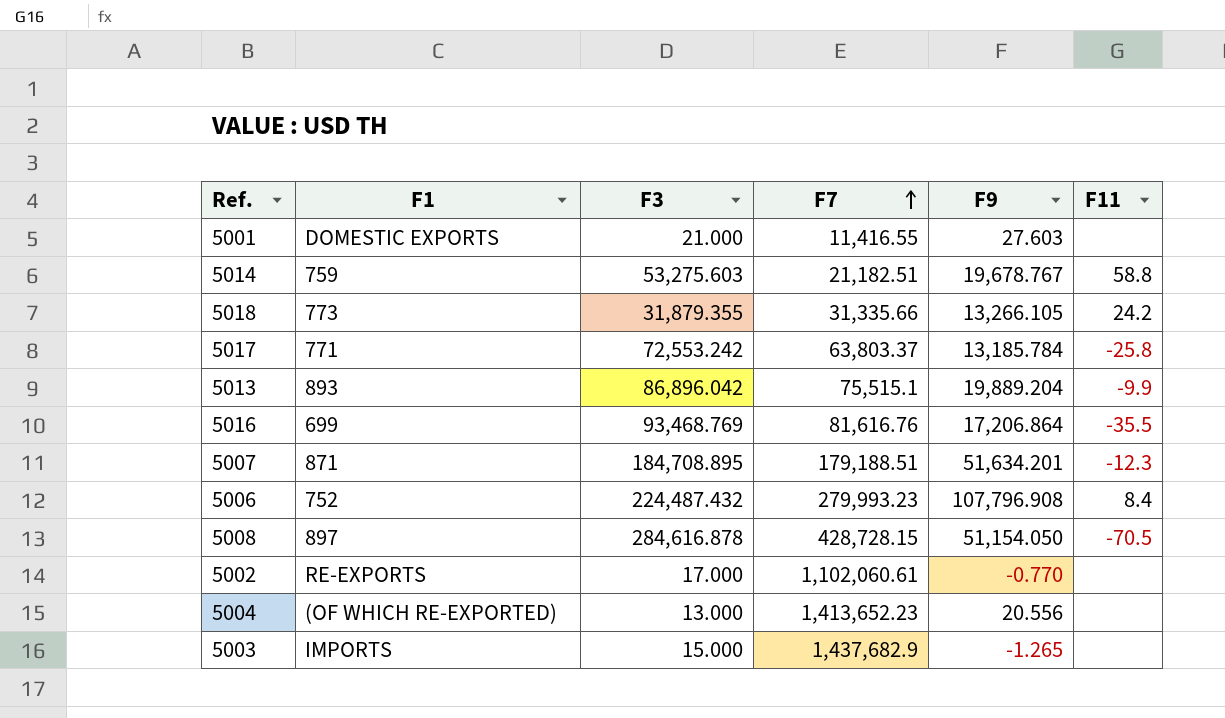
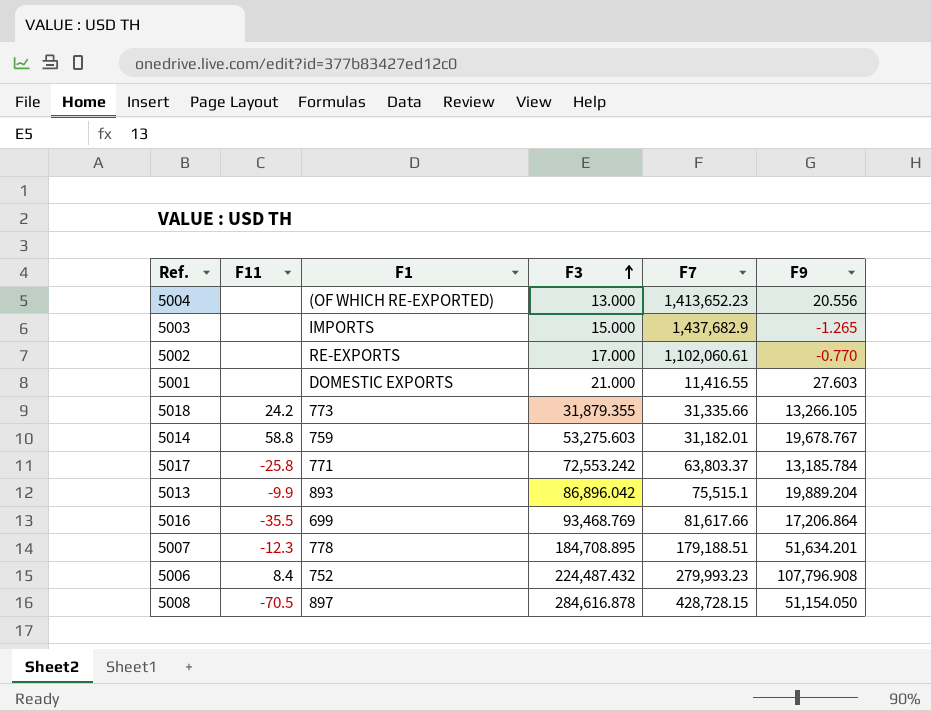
row order: F7 ascending -> F3 ascending
column F11 | position: 6 -> 2
5014 | F7: 21,182.51 -> 31,182.01
5016 | F7: 81,616.76 -> 81,617.66
5007 | F1: 871 -> 778

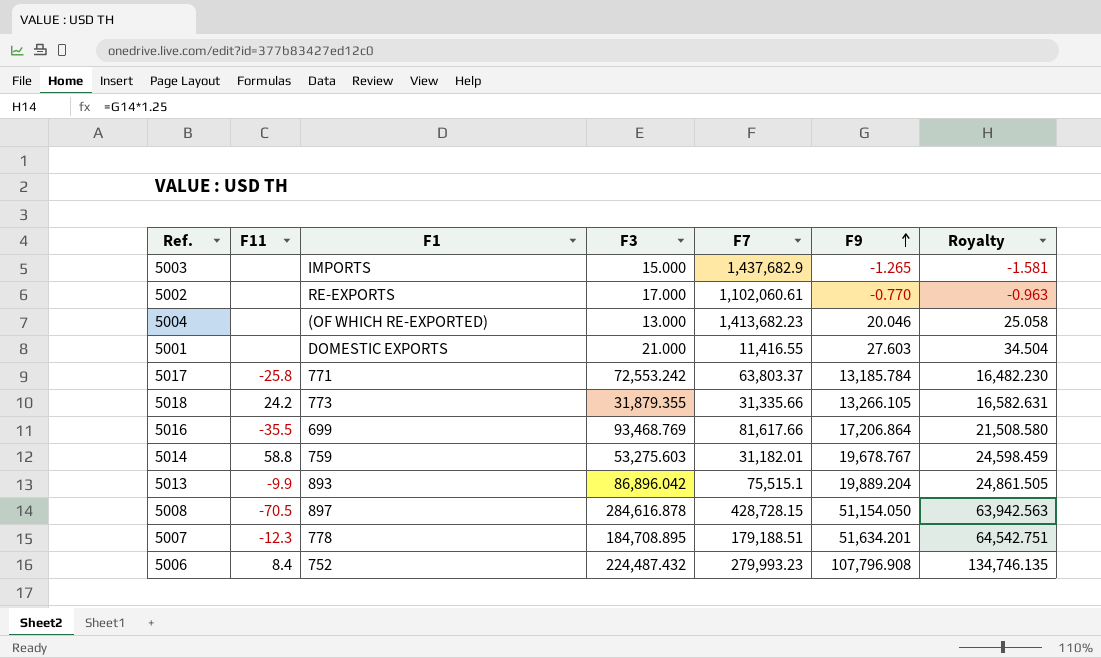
row order: F3 ascending -> F9 ascending
column Royalty | formula: none -> [F9] * 1.25
5004 | F7: 1,413,652.23 -> 1,413,682.23
5004 | F9: 20.556 -> 20.046

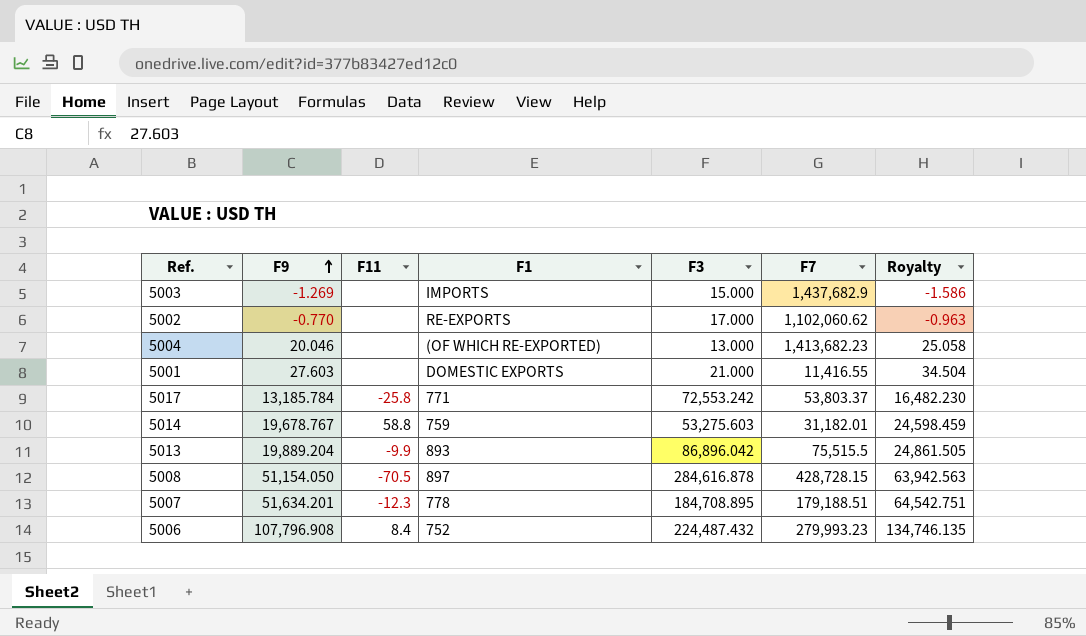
column F9 | position: 6 -> 2
row 5018: 24.2 | 773 | 31,879.355 | 31,335.66 | 13,266.105 | 16,582.631 -> none
row 5016: -35.5 | 699 | 93,468.769 | 81,617.66 | 17,206.864 | 21,508.580 -> none
5003 | F9: -1.265 -> -1.269
5003 | Royalty: -1.581 -> -1.586
5002 | F7: 1,102,060.61 -> 1,102,060.62
5017 | F7: 63,803.37 -> 53,803.37
5013 | F7: 75,515.1 -> 75,515.5

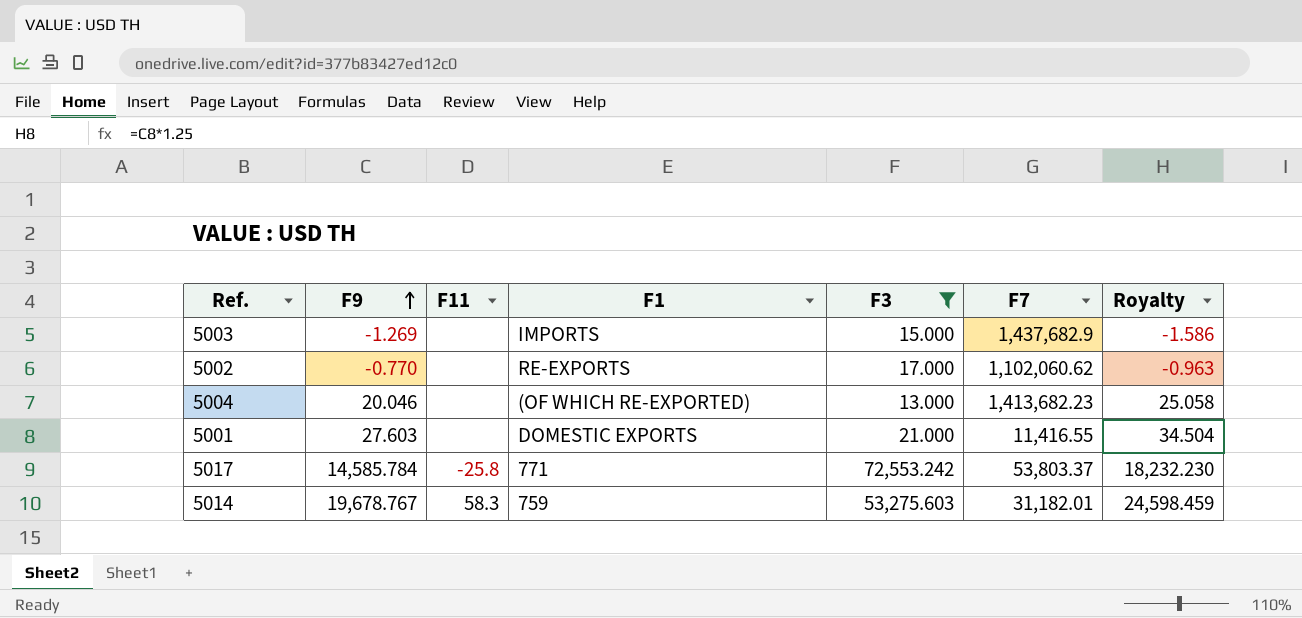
filter: none -> F3 <= 72,553.242
5017 | F9: 13,185.784 -> 14,585.784
5017 | Royalty: 16,482.230 -> 18,232.230
5014 | F11: 58.8 -> 58.3

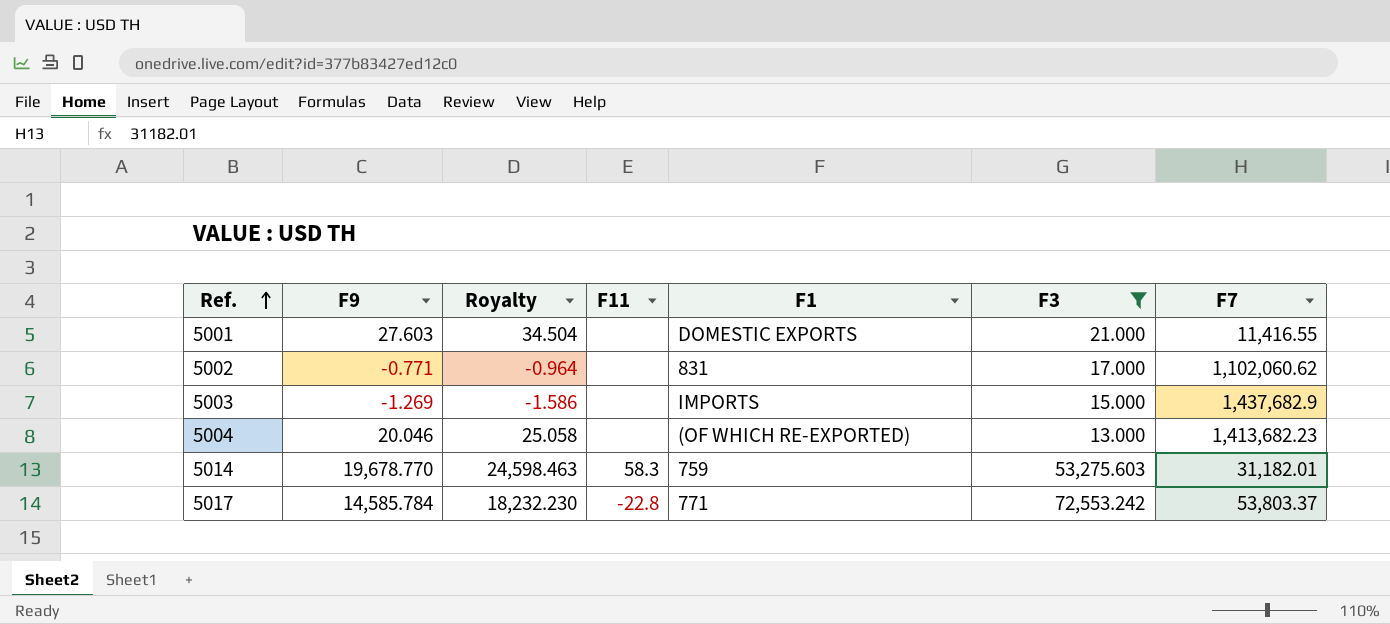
row order: F9 ascending -> Ref. ascending
column Royalty | position: 7 -> 3
5002 | F9: -0.770 -> -0.771
5002 | Royalty: -0.963 -> -0.964
5002 | F1: RE-EXPORTS -> 831
5014 | F9: 19,678.767 -> 19,678.770
5014 | Royalty: 24,598.459 -> 24,598.463
5017 | F11: -25.8 -> -22.8

